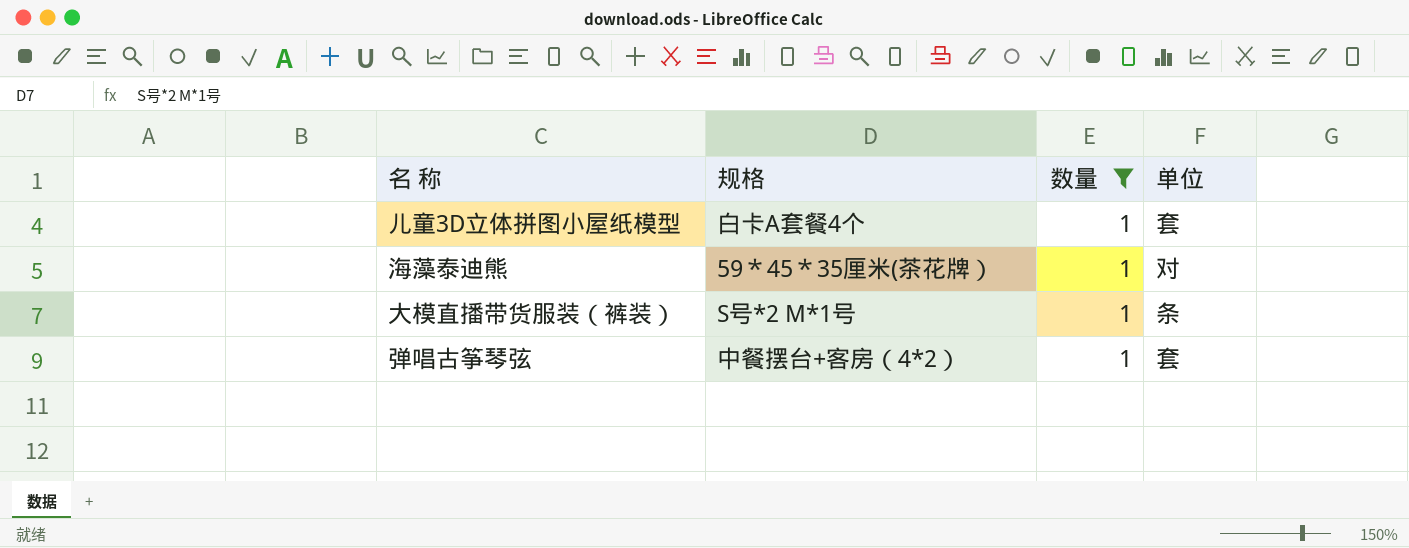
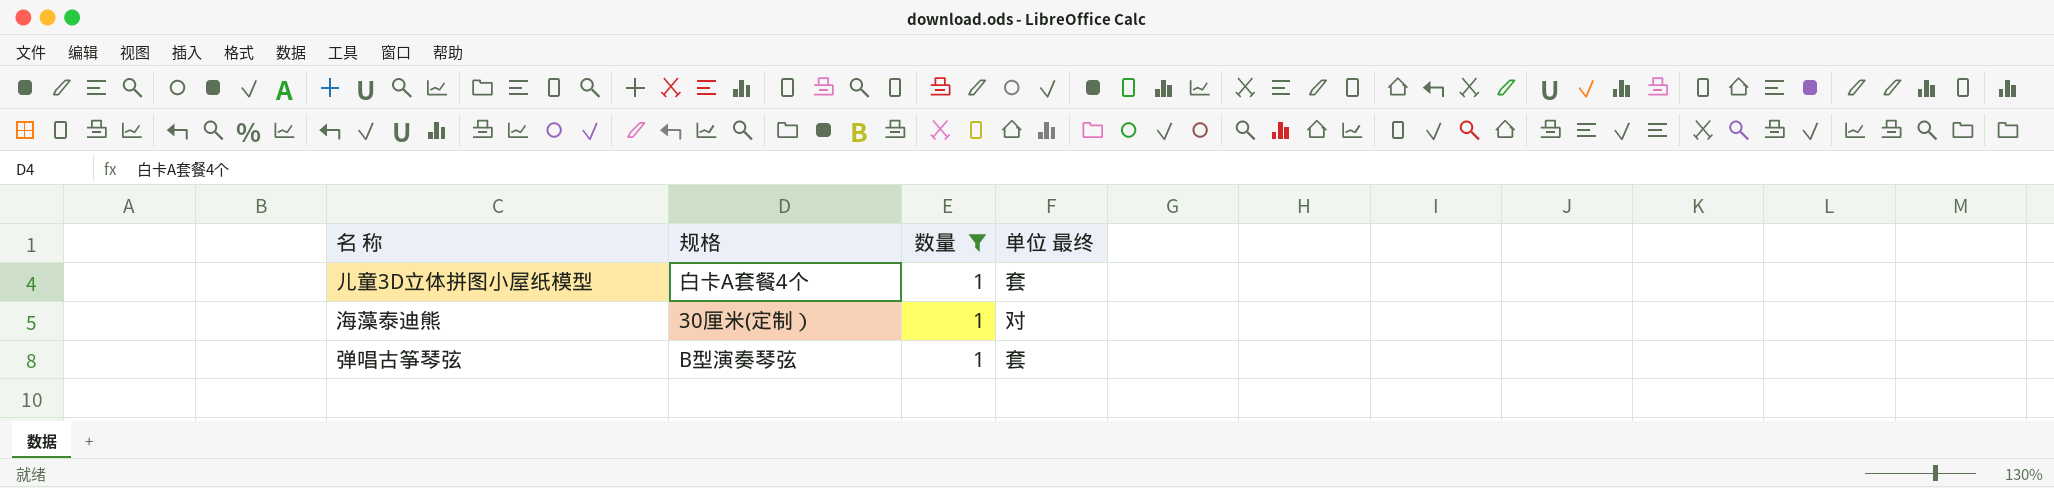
column name: 单位 -> 单位 最终
row 大模直播带货服装（裤装）: S号*2 M*1号 | 1 | 条 -> none
海藻泰迪熊 | 规格: 59＊45＊35厘米(茶花牌） -> 30厘米(定制）
弹唱古筝琴弦 | 规格: 中餐摆台+客房（4*2） -> B型演奏琴弦

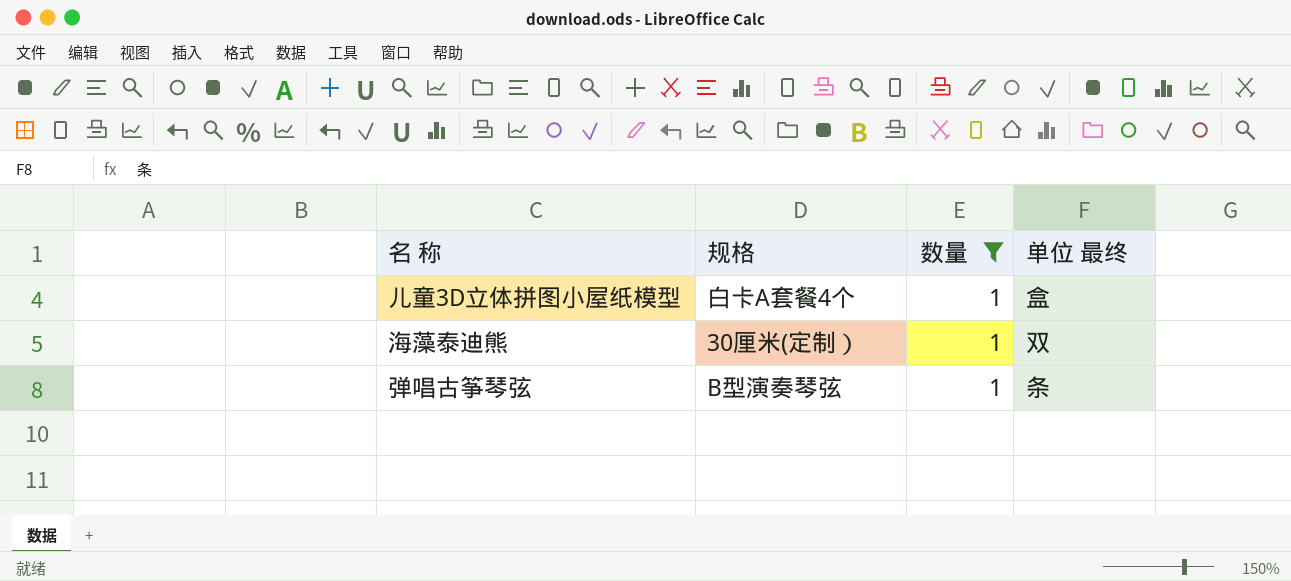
儿童3D立体拼图小屋纸模型 | 单位 最终: 套 -> 盒
海藻泰迪熊 | 单位 最终: 对 -> 双
弹唱古筝琴弦 | 单位 最终: 套 -> 条

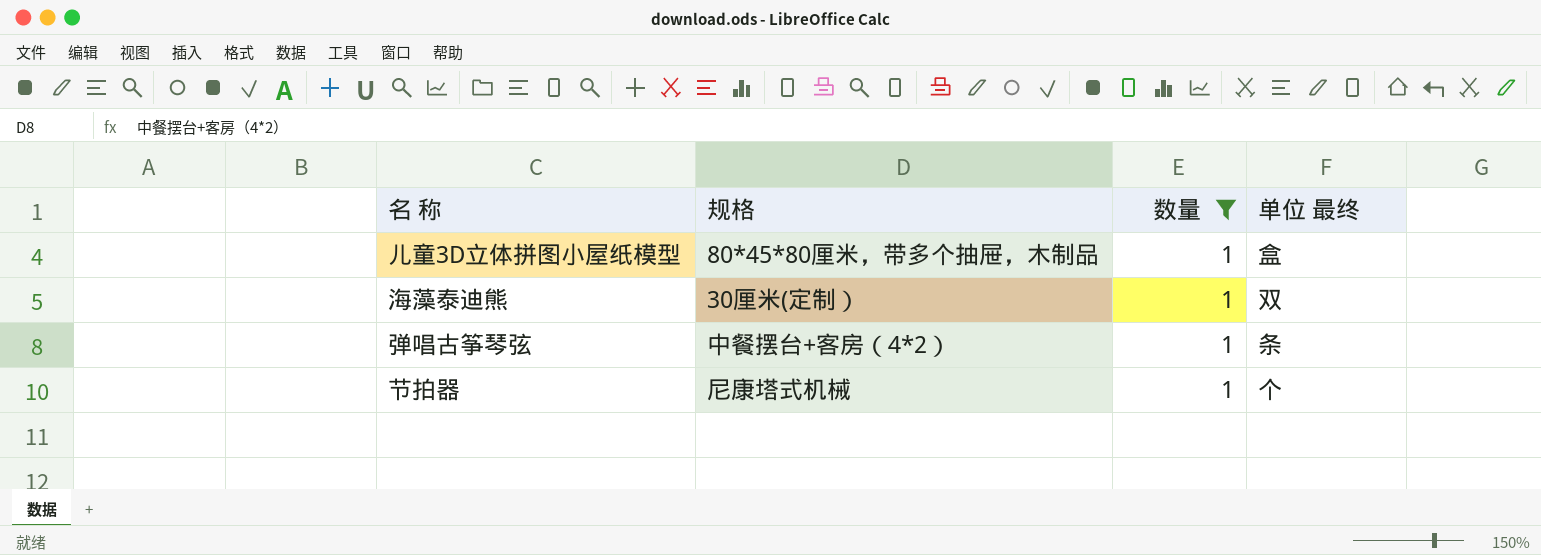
儿童3D立体拼图小屋纸模型 | 规格: 白卡A套餐4个 -> 80*45*80厘米，带多个抽屉，木制品
弹唱古筝琴弦 | 规格: B型演奏琴弦 -> 中餐摆台+客房（4*2）
row 节拍器: none -> 尼康塔式机械 | 1 | 个

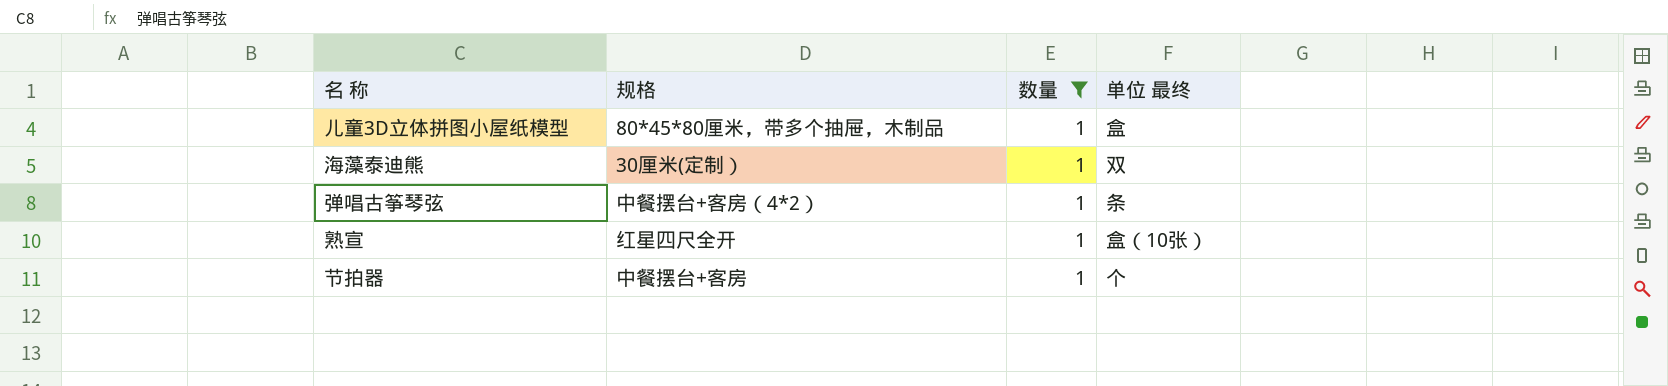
row 熟宣: none -> 红星四尺全开 | 1 | 盒（10张）
节拍器 | 规格: 尼康塔式机械 -> 中餐摆台+客房

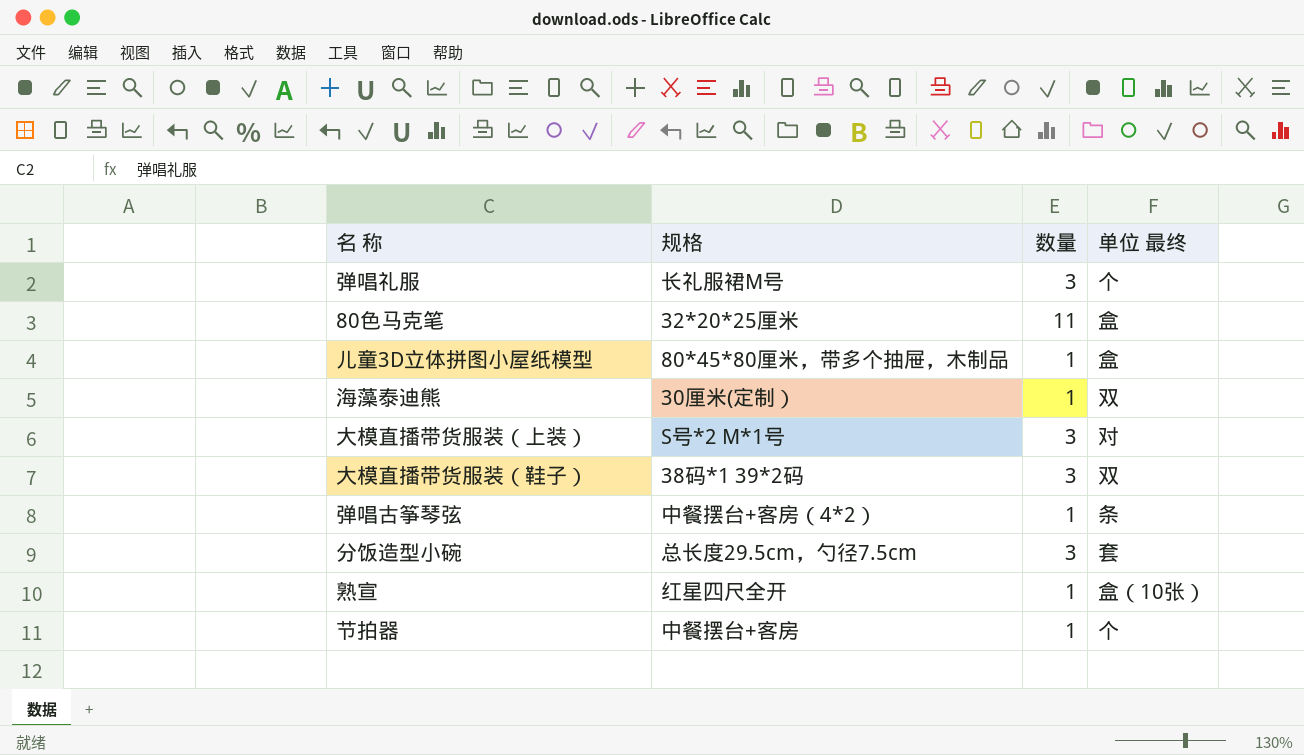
filter: 数量 = 1 -> none

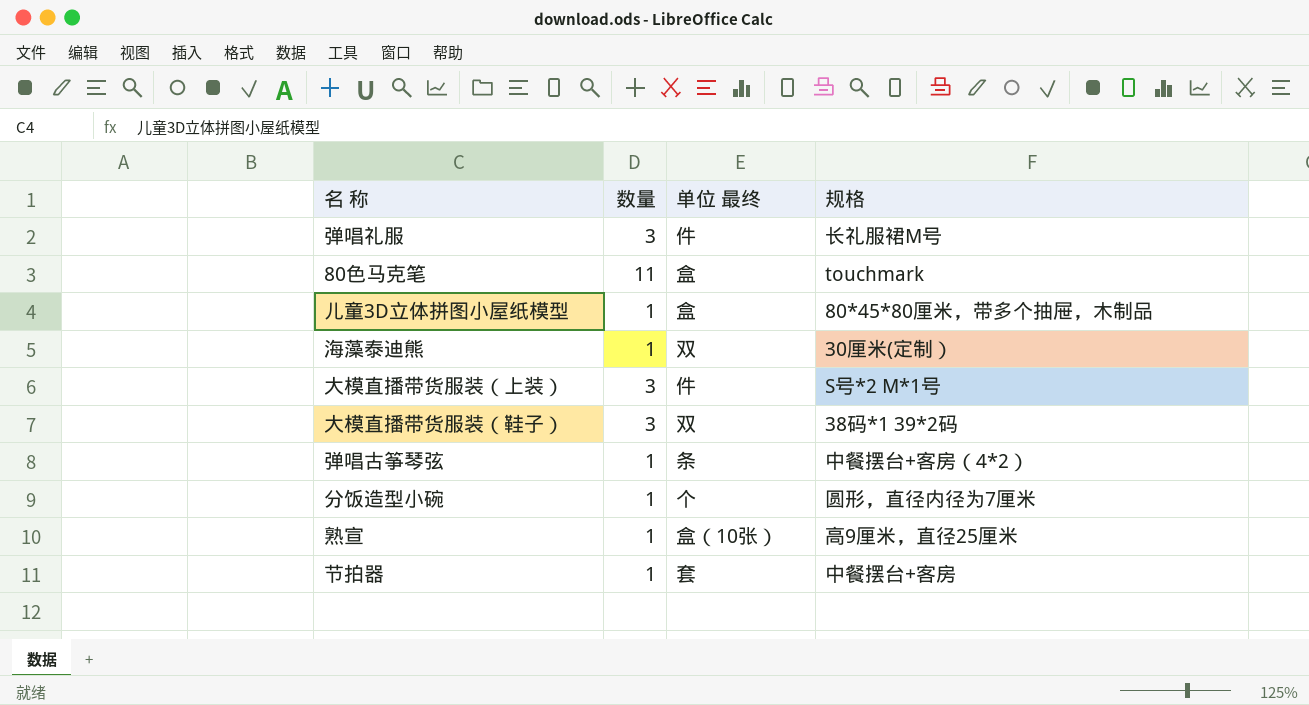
column 规格 | position: 2 -> 4
弹唱礼服 | 单位 最终: 个 -> 件
80色马克笔 | 规格: 32*20*25厘米 -> touchmark
大模直播带货服装（上装） | 单位 最终: 对 -> 件
分饭造型小碗 | 数量: 3 -> 1
分饭造型小碗 | 单位 最终: 套 -> 个
分饭造型小碗 | 规格: 总长度29.5cm，勺径7.5cm -> 圆形，直径内径为7厘米
熟宣 | 规格: 红星四尺全开 -> 高9厘米，直径25厘米
节拍器 | 单位 最终: 个 -> 套

